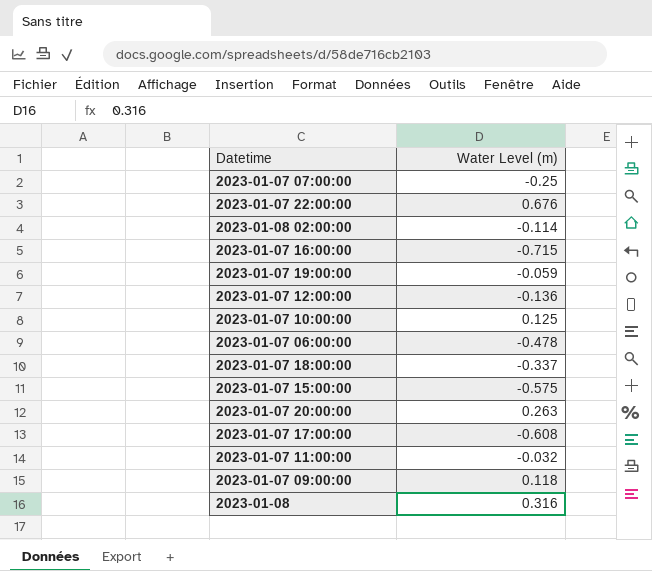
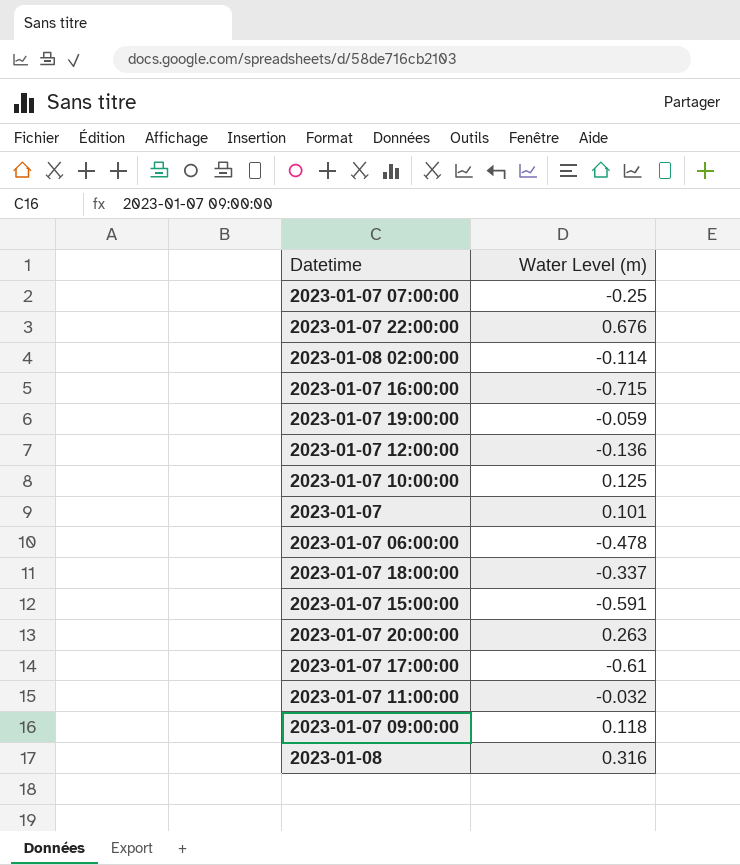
row 2023-01-07: none -> 0.101
2023-01-07 15:00:00 | Water Level (m): -0.575 -> -0.591
2023-01-07 17:00:00 | Water Level (m): -0.608 -> -0.61

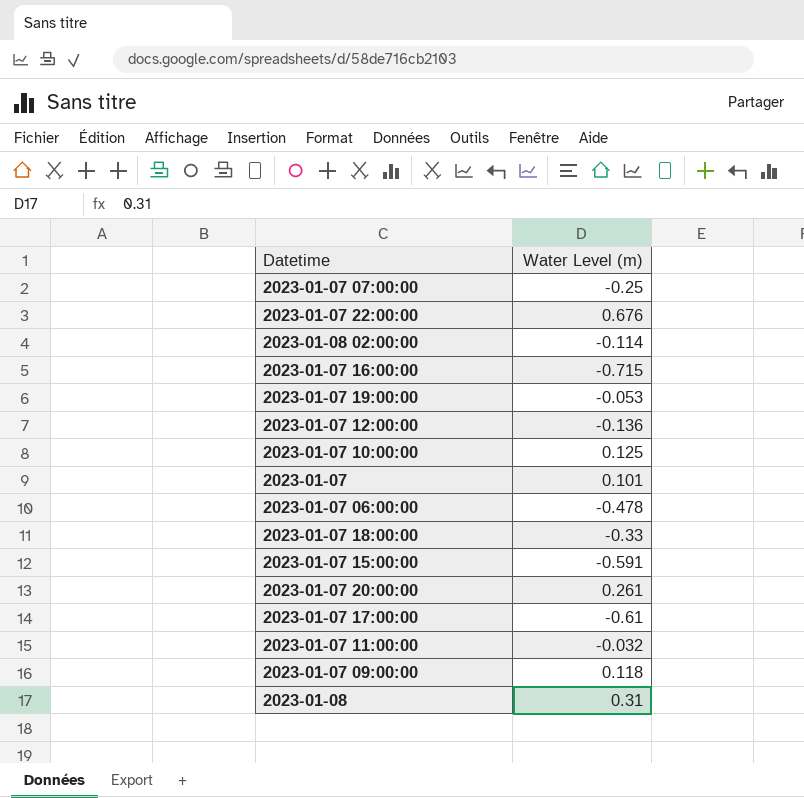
2023-01-07 19:00:00 | Water Level (m): -0.059 -> -0.053
2023-01-07 18:00:00 | Water Level (m): -0.337 -> -0.33
2023-01-07 20:00:00 | Water Level (m): 0.263 -> 0.261
2023-01-08 | Water Level (m): 0.316 -> 0.31

